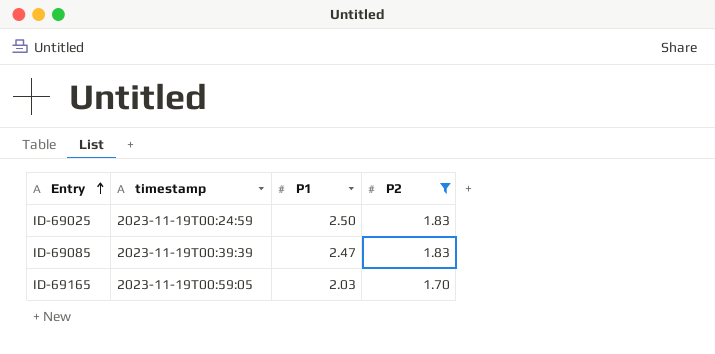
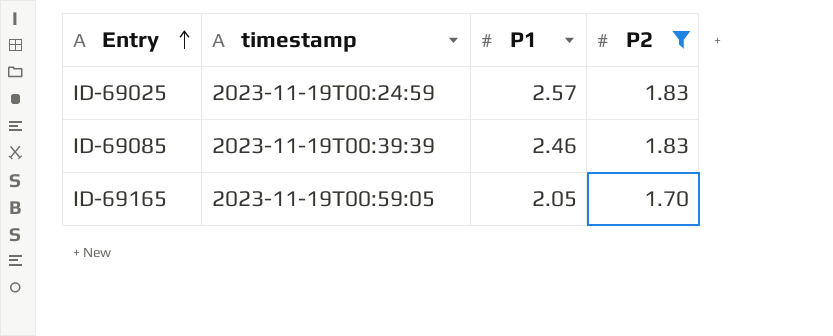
ID-69025 | P1: 2.50 -> 2.57
ID-69085 | P1: 2.47 -> 2.46
ID-69165 | P1: 2.03 -> 2.05

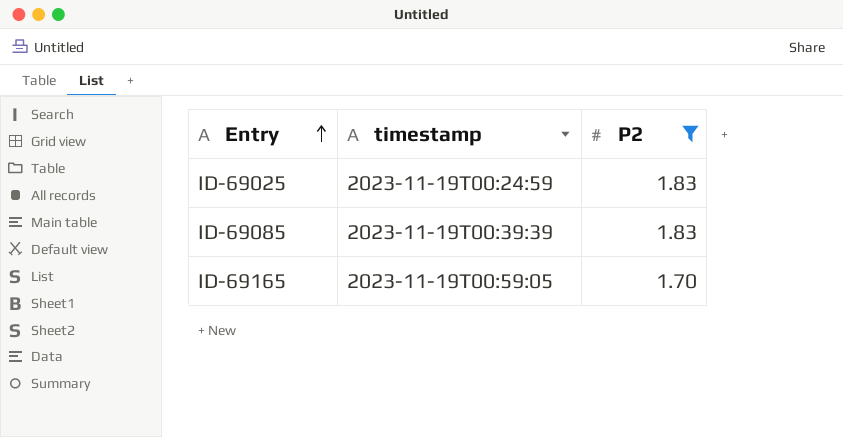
column P1 | position: 3 -> none

